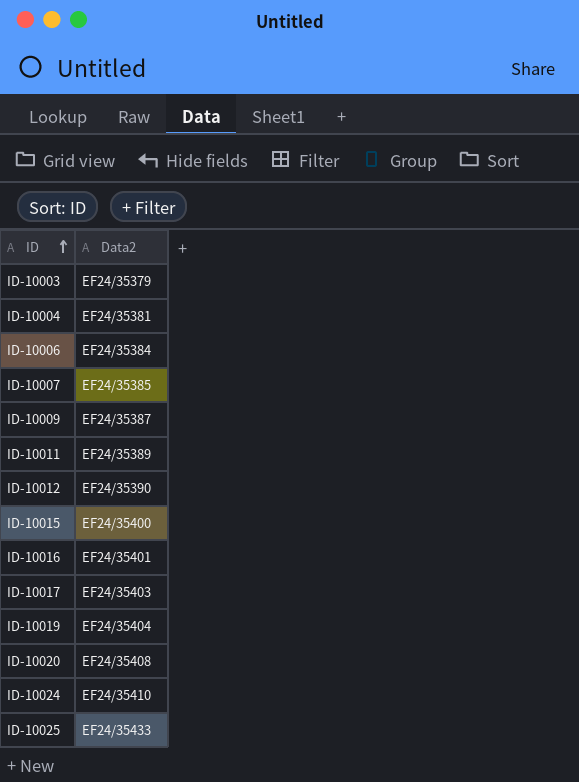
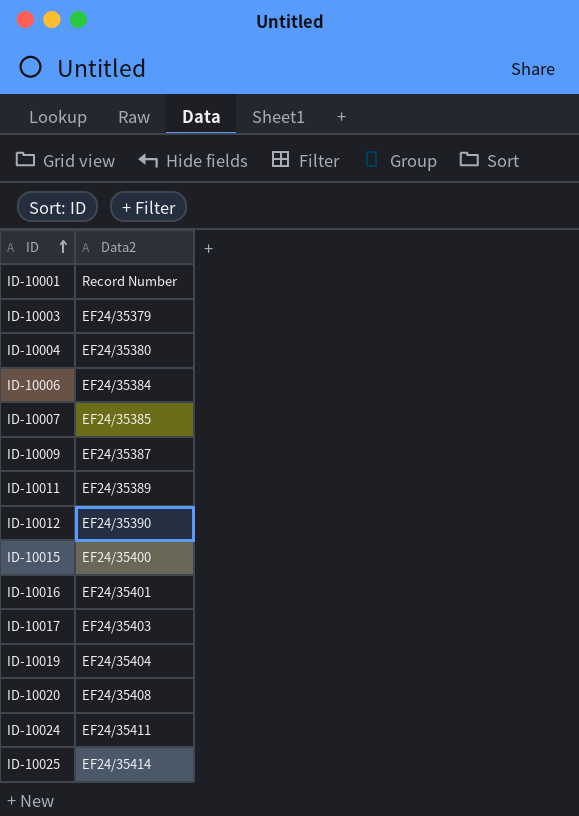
row ID-10001: none -> Record Number
ID-10004 | Data2: EF24/35381 -> EF24/35380
ID-10024 | Data2: EF24/35410 -> EF24/35411
ID-10025 | Data2: EF24/35433 -> EF24/35414

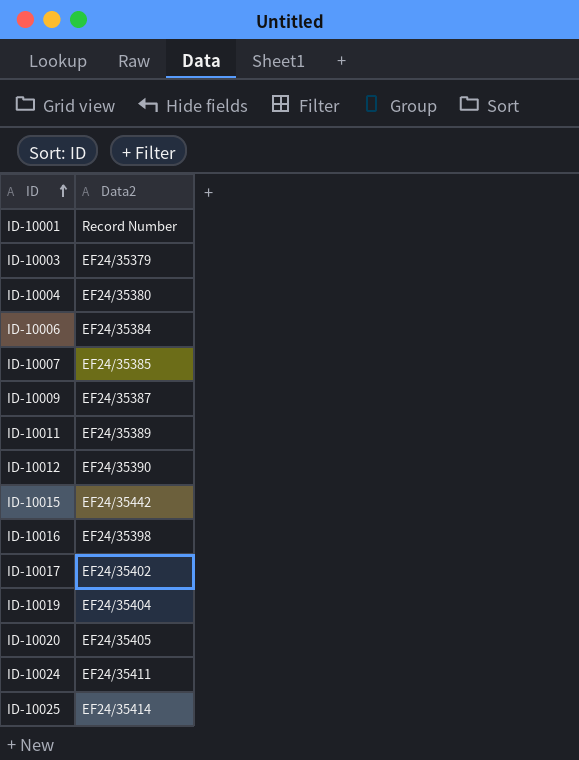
ID-10015 | Data2: EF24/35400 -> EF24/35442
ID-10016 | Data2: EF24/35401 -> EF24/35398
ID-10017 | Data2: EF24/35403 -> EF24/35402
ID-10020 | Data2: EF24/35408 -> EF24/35405

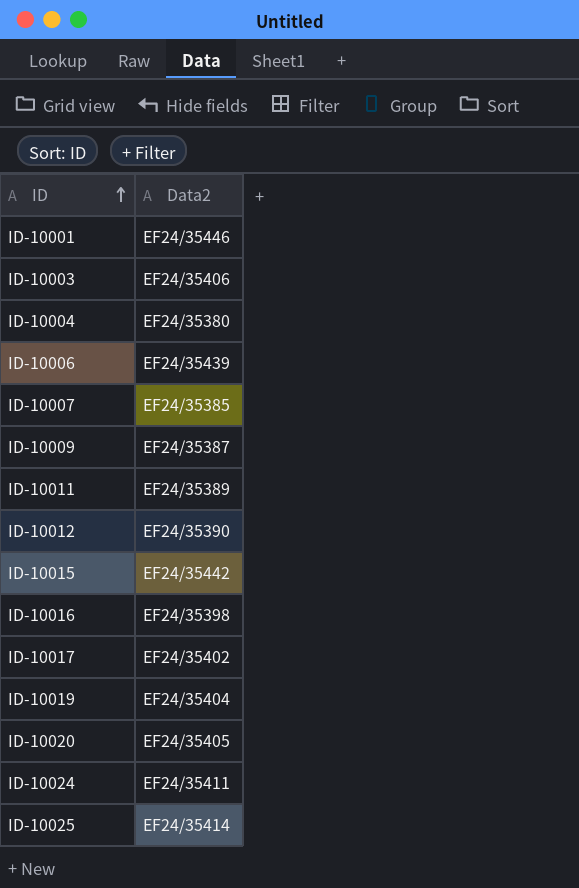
ID-10001 | Data2: Record Number -> EF24/35446
ID-10003 | Data2: EF24/35379 -> EF24/35406
ID-10006 | Data2: EF24/35384 -> EF24/35439

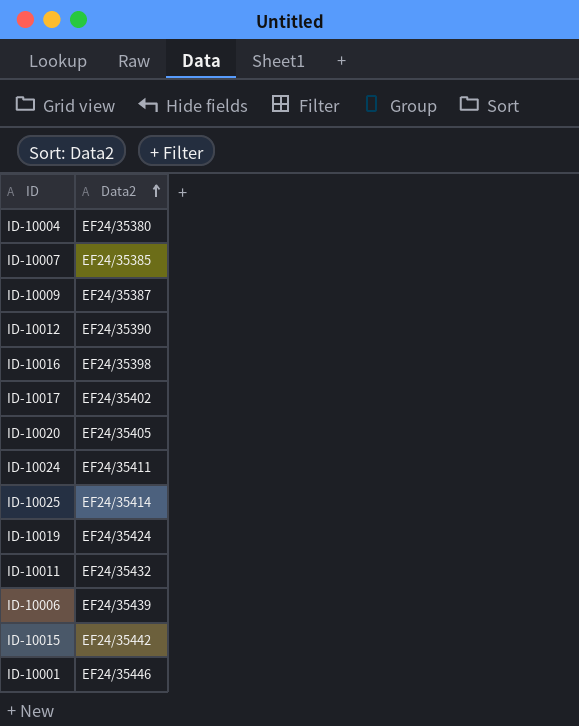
row order: ID ascending -> Data2 ascending
row ID-10003: EF24/35406 -> none
ID-10019 | Data2: EF24/35404 -> EF24/35424
ID-10011 | Data2: EF24/35389 -> EF24/35432

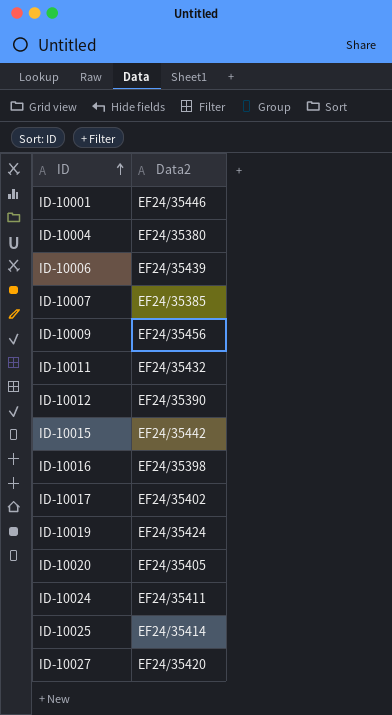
row order: Data2 ascending -> ID ascending
ID-10009 | Data2: EF24/35387 -> EF24/35456
row ID-10027: none -> EF24/35420

